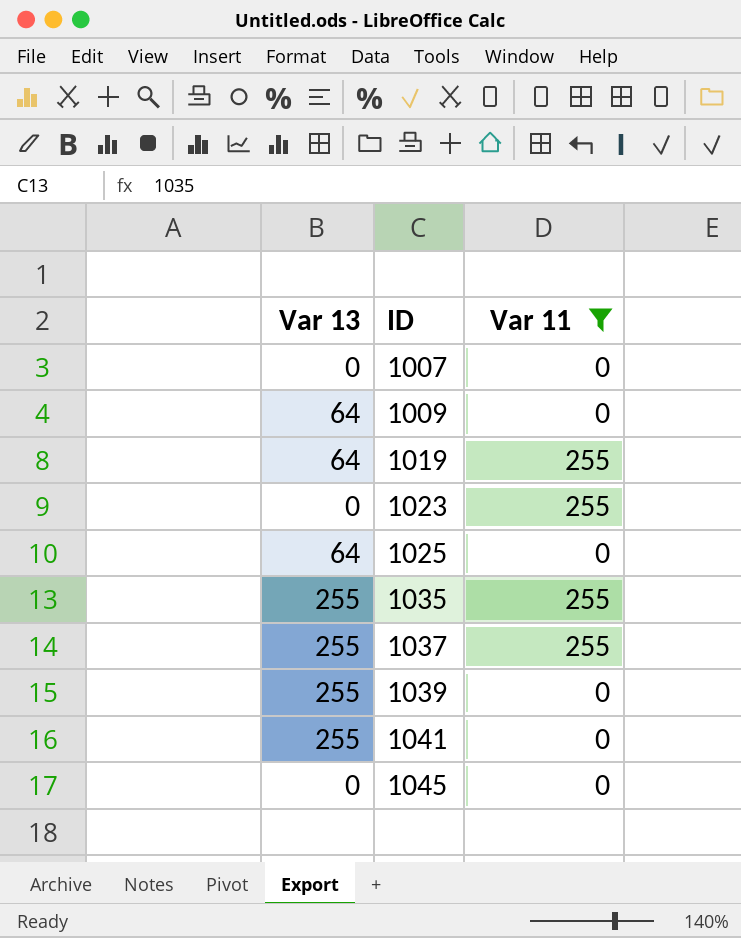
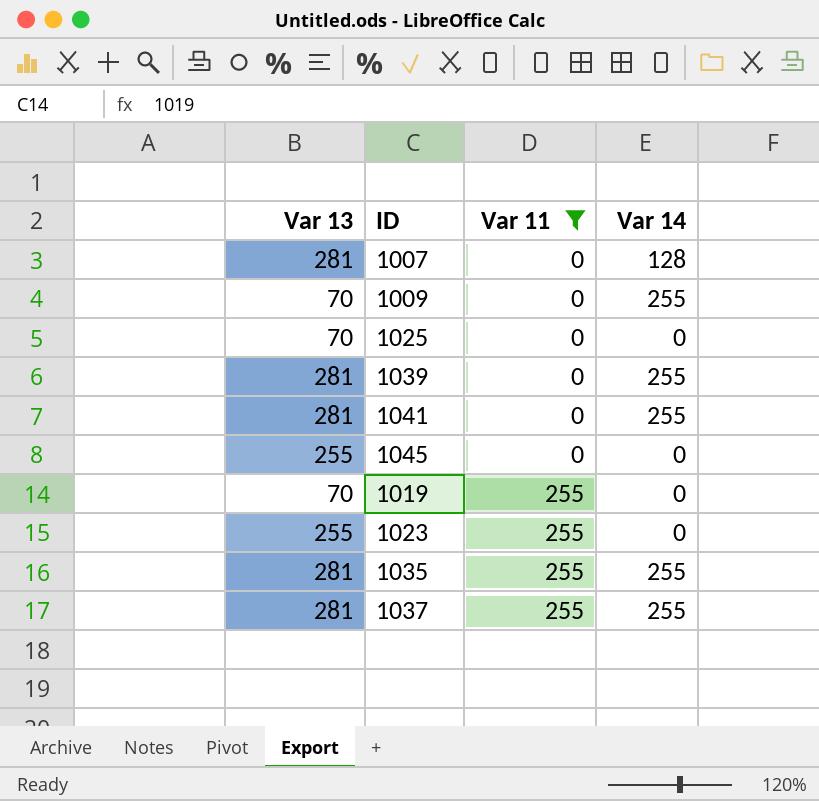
row order: ID ascending -> Var 11 ascending
column Var 14 | position: none -> 4
1007 | Var 13: 0 -> 281
1009 | Var 13: 64 -> 70
1025 | Var 13: 64 -> 70
1039 | Var 13: 255 -> 281
1041 | Var 13: 255 -> 281
1045 | Var 13: 0 -> 255
1019 | Var 13: 64 -> 70
1023 | Var 13: 0 -> 255
1035 | Var 13: 255 -> 281
1037 | Var 13: 255 -> 281

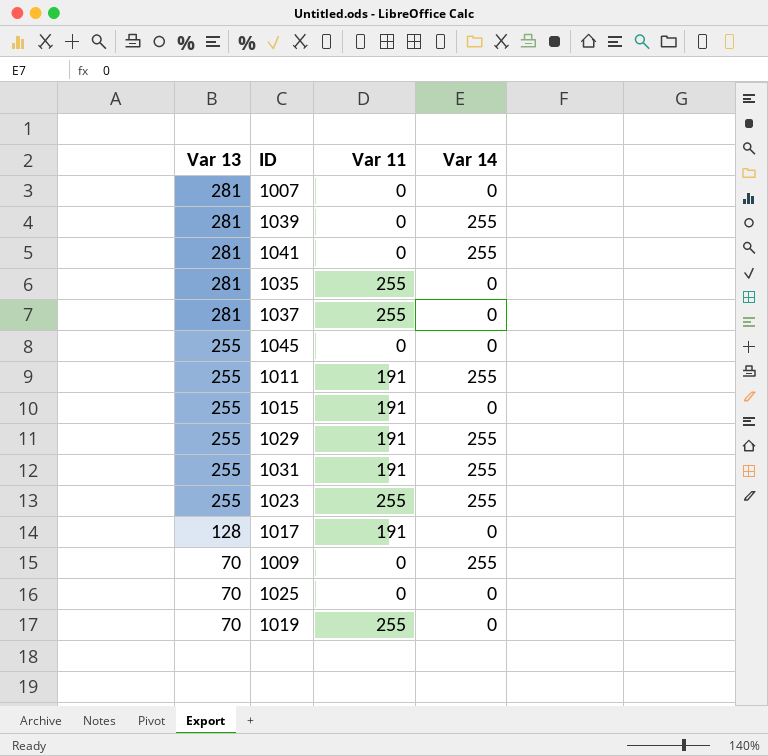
filter: Var 11 != 191 -> none
row order: Var 11 ascending -> Var 13 descending
1007 | Var 14: 128 -> 0
1035 | Var 14: 255 -> 0
1037 | Var 14: 255 -> 0
1023 | Var 14: 0 -> 255

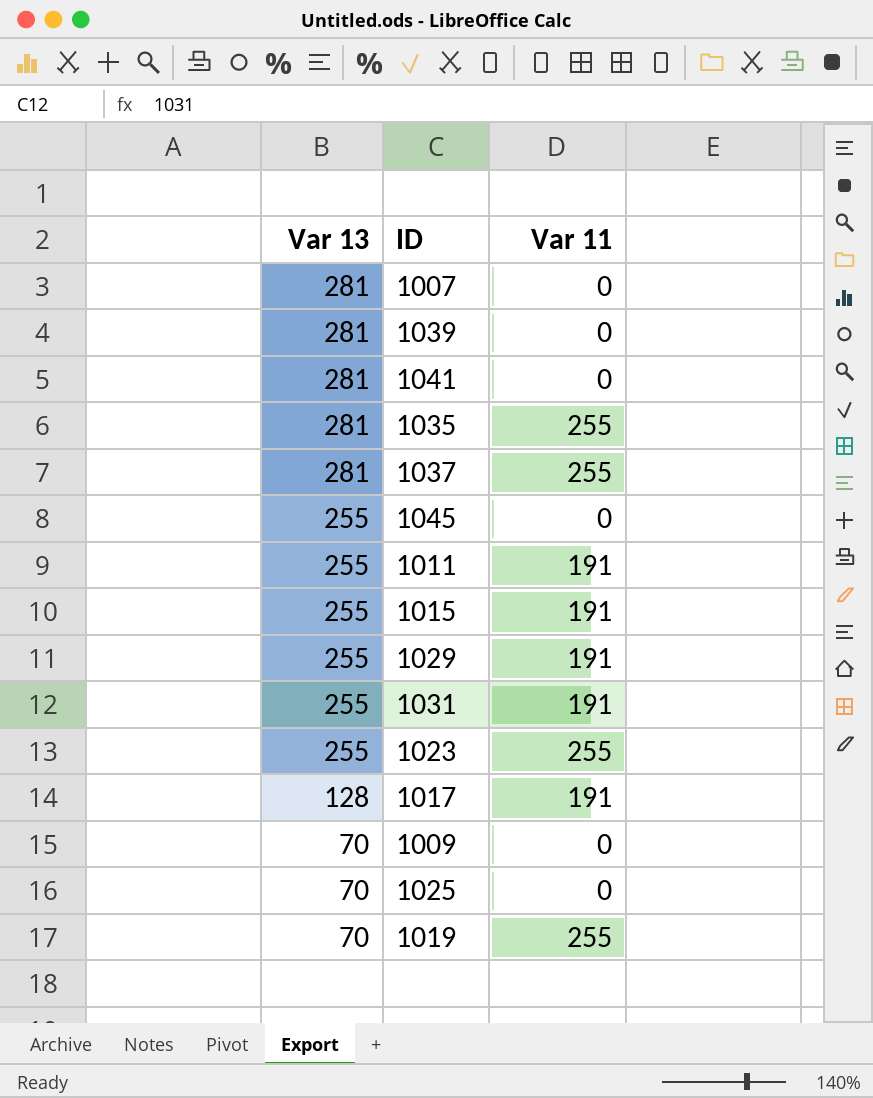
column Var 14 | position: 4 -> none

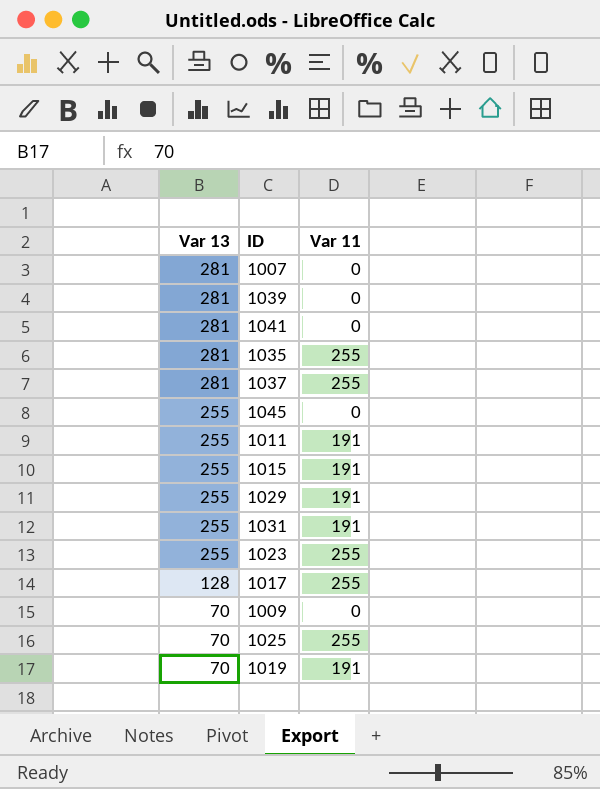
1017 | Var 11: 191 -> 255
1025 | Var 11: 0 -> 255
1019 | Var 11: 255 -> 191

